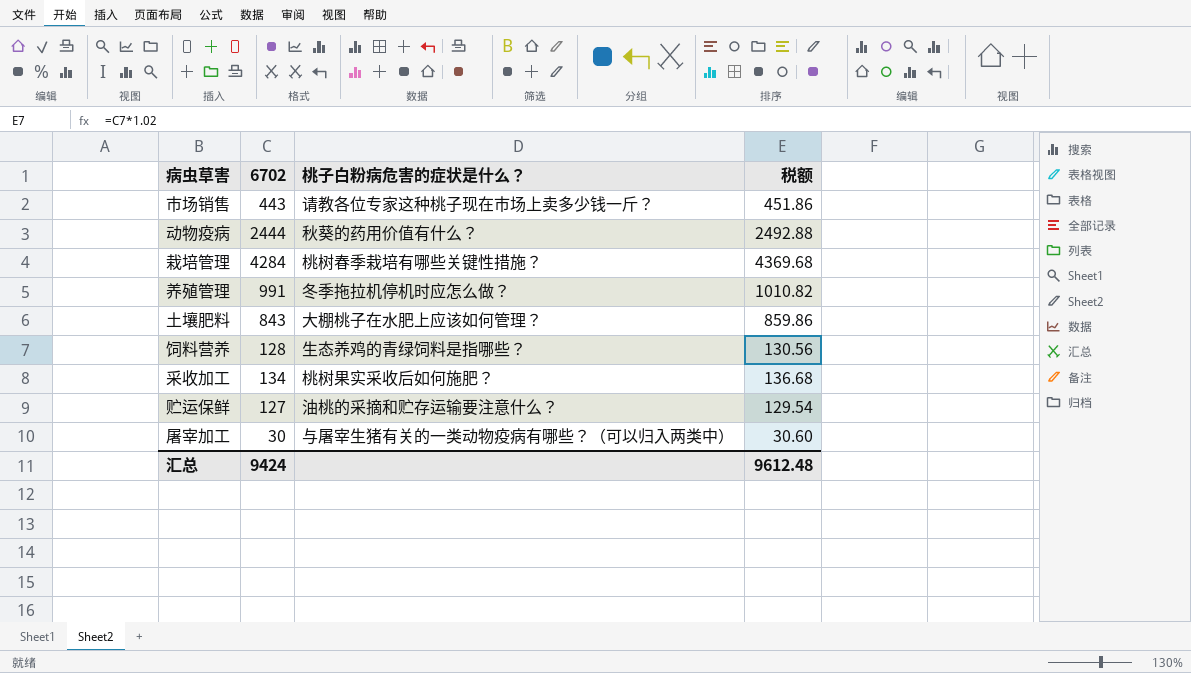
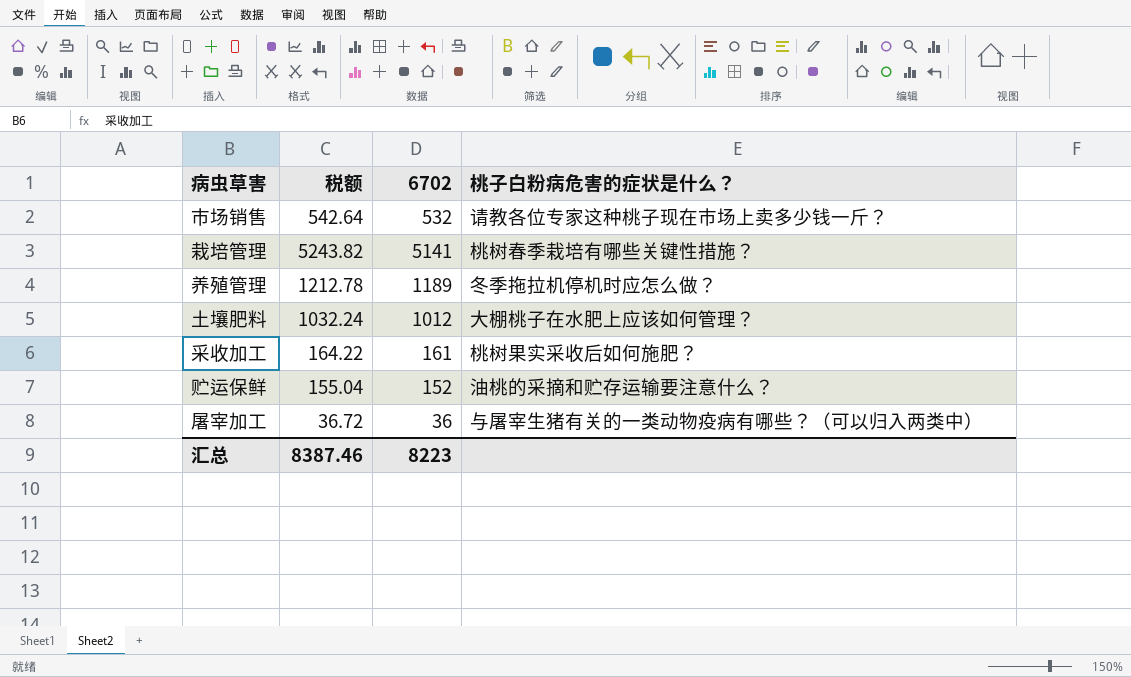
column 税额 | position: 4 -> 2
row 动物疫病: 2444 | 秋葵的药用价值有什么？ | 2492.88 -> none
row 饲料营养: 128 | 生态养鸡的青绿饲料是指哪些？ | 130.56 -> none
市场销售 | 税额: 451.86 -> 542.64
市场销售 | 6702: 443 -> 532
栽培管理 | 税额: 4369.68 -> 5243.82
栽培管理 | 6702: 4284 -> 5141
养殖管理 | 税额: 1010.82 -> 1212.78
养殖管理 | 6702: 991 -> 1189
土壤肥料 | 税额: 859.86 -> 1032.24
土壤肥料 | 6702: 843 -> 1012
采收加工 | 税额: 136.68 -> 164.22
采收加工 | 6702: 134 -> 161
贮运保鲜 | 税额: 129.54 -> 155.04
贮运保鲜 | 6702: 127 -> 152
屠宰加工 | 税额: 30.60 -> 36.72
屠宰加工 | 6702: 30 -> 36
汇总 | 税额: 9612.48 -> 8387.46
汇总 | 6702: 9424 -> 8223

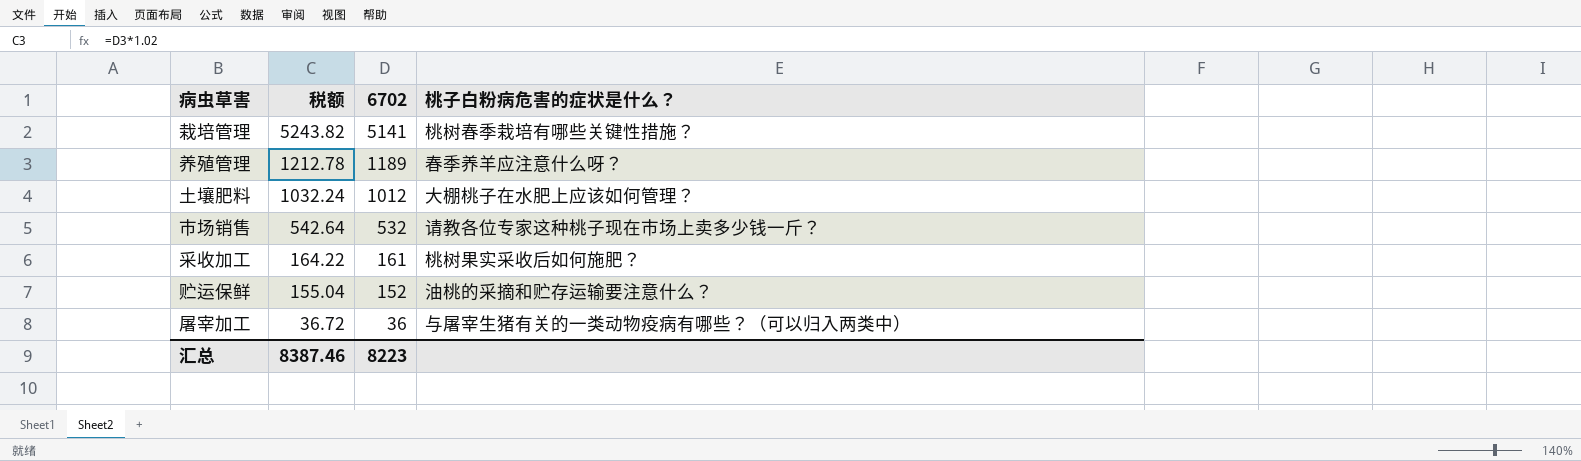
row order: none -> 税额 descending
养殖管理 | 桃子白粉病危害的症状是什么？: 冬季拖拉机停机时应怎么做？ -> 春季养羊应注意什么呀？

